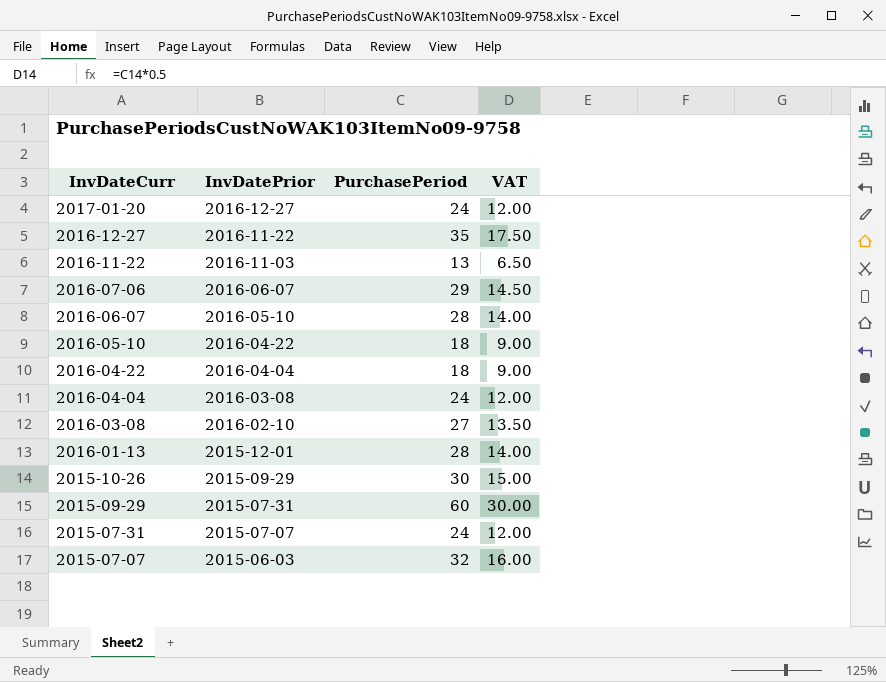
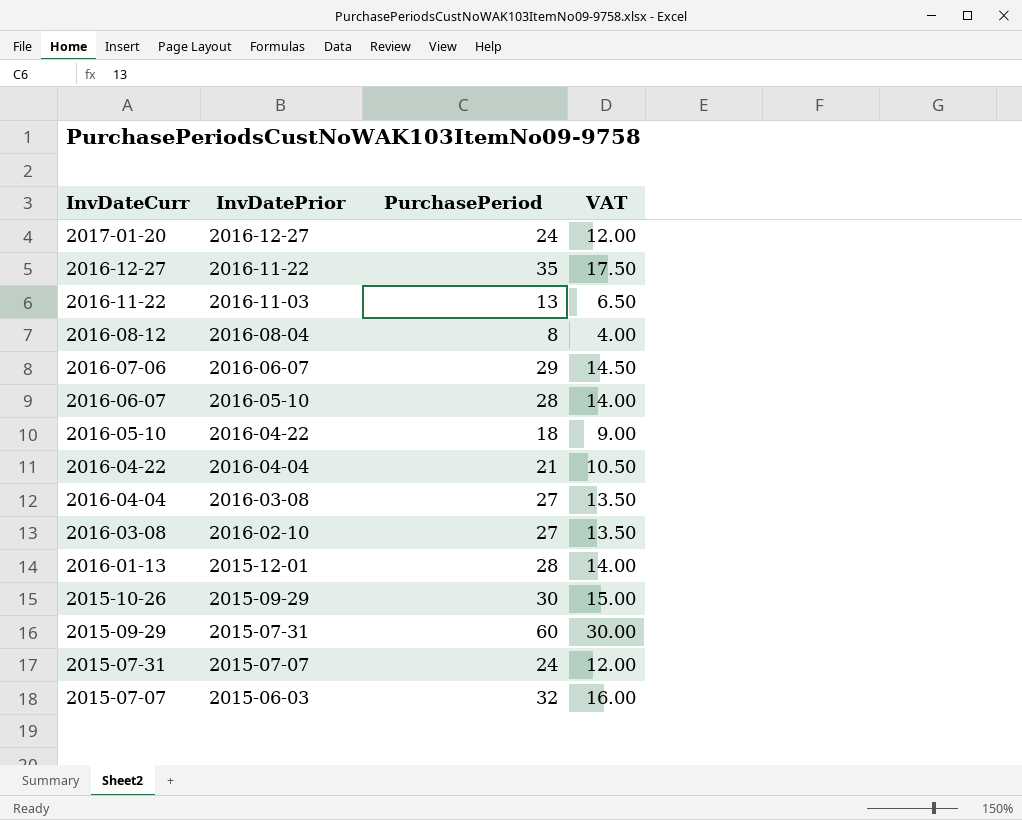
row 2016-08-12: none -> 2016-08-04 | 8 | 4.00
2016-04-22 | PurchasePeriod: 18 -> 21
2016-04-22 | VAT: 9.00 -> 10.50
2016-04-04 | PurchasePeriod: 24 -> 27
2016-04-04 | VAT: 12.00 -> 13.50

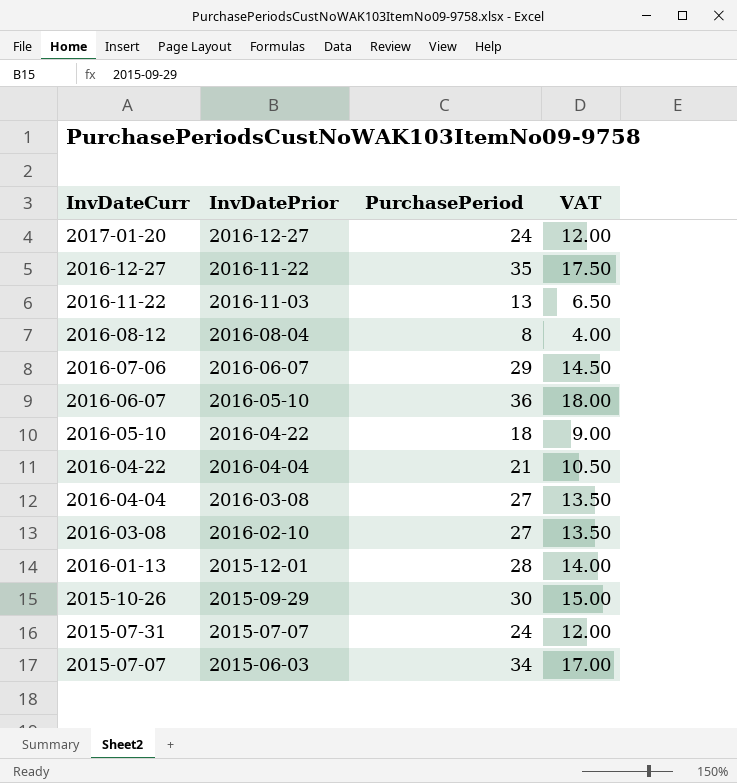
row 2015-09-29: 2015-07-31 | 60 | 30.00 -> none
2016-06-07 | PurchasePeriod: 28 -> 36
2016-06-07 | VAT: 14.00 -> 18.00
2015-07-07 | PurchasePeriod: 32 -> 34
2015-07-07 | VAT: 16.00 -> 17.00

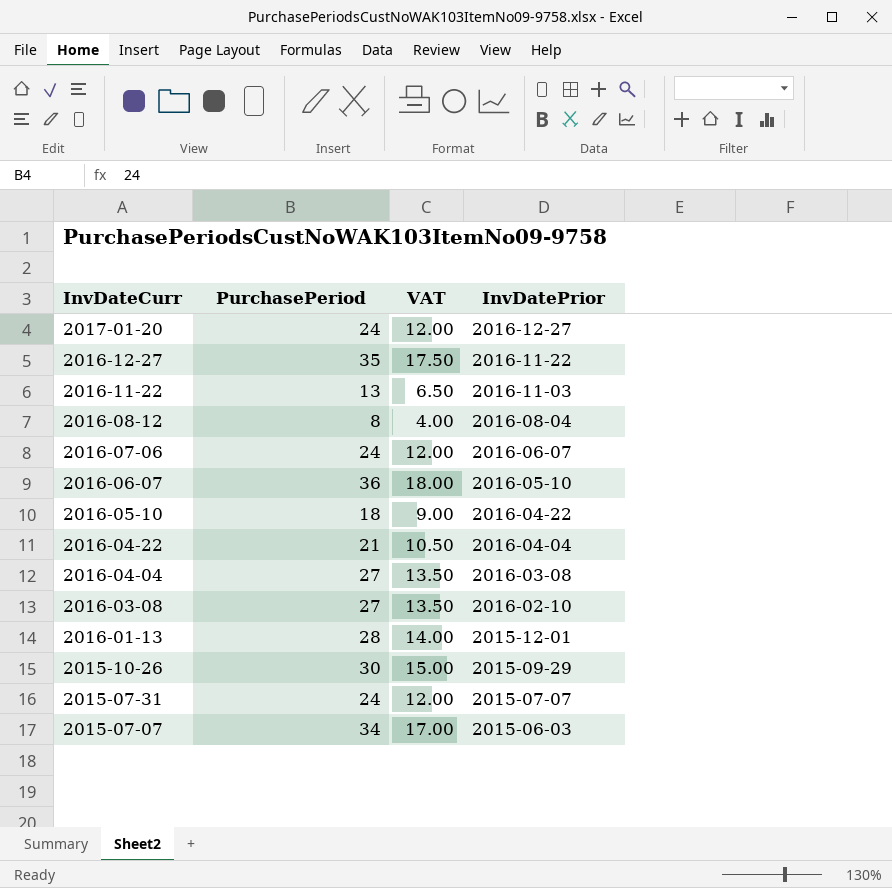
column InvDatePrior | position: 2 -> 4
2016-07-06 | PurchasePeriod: 29 -> 24
2016-07-06 | VAT: 14.50 -> 12.00

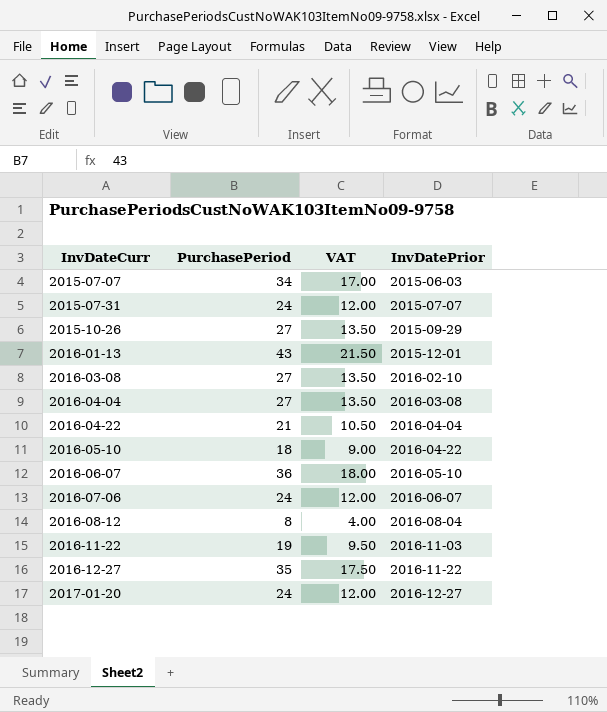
row order: InvDateCurr descending -> InvDateCurr ascending
2015-10-26 | PurchasePeriod: 30 -> 27
2015-10-26 | VAT: 15.00 -> 13.50
2016-01-13 | PurchasePeriod: 28 -> 43
2016-01-13 | VAT: 14.00 -> 21.50
2016-11-22 | PurchasePeriod: 13 -> 19
2016-11-22 | VAT: 6.50 -> 9.50

